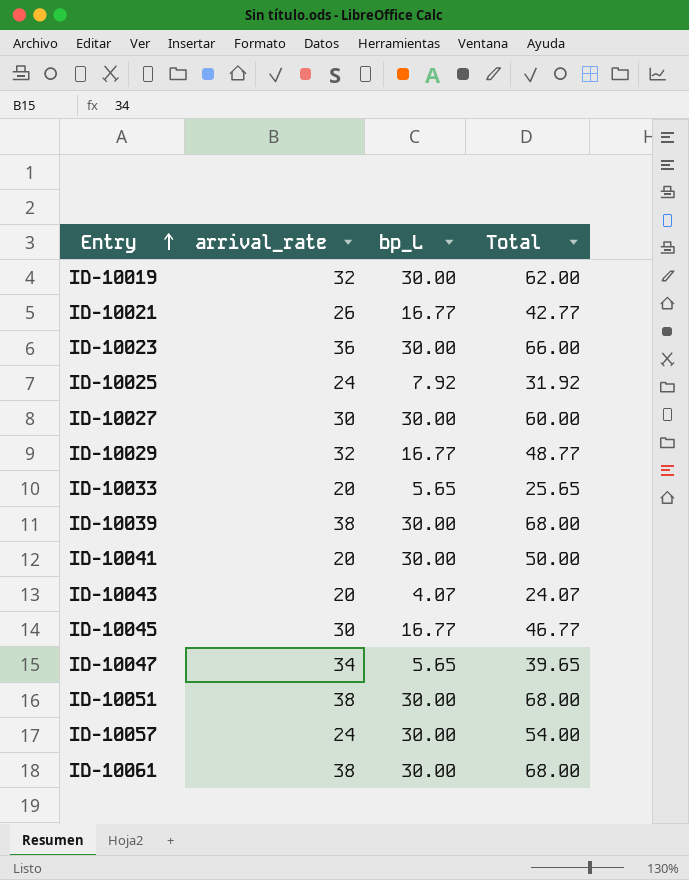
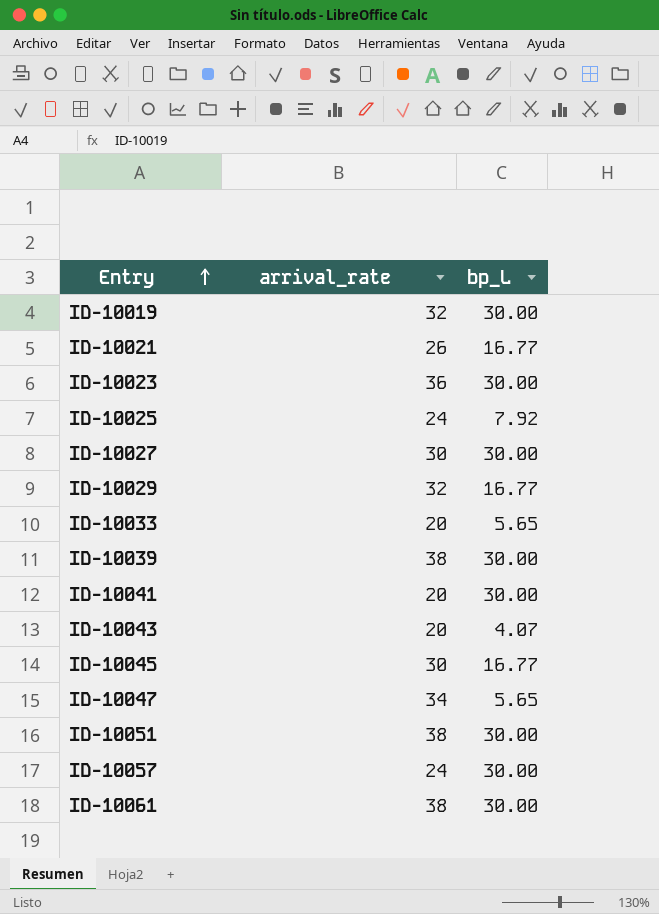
column Total | formula: [arrival_rate] + [bp_L] -> none

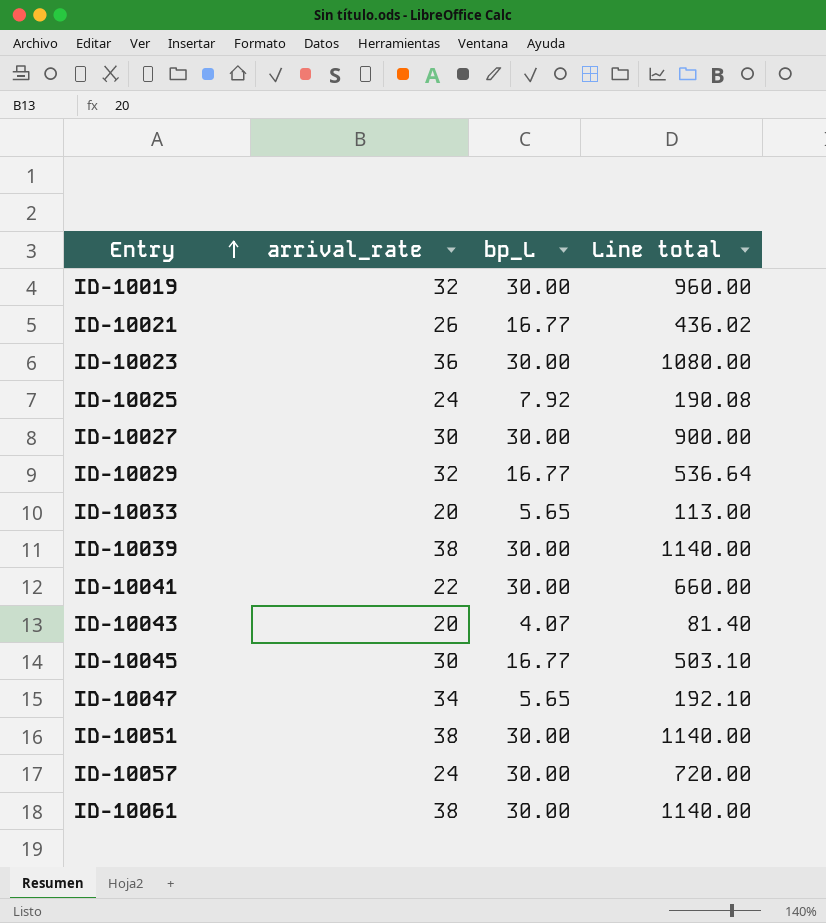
column Line total | formula: none -> [arrival_rate] * [bp_L]
ID-10041 | arrival_rate: 20 -> 22

